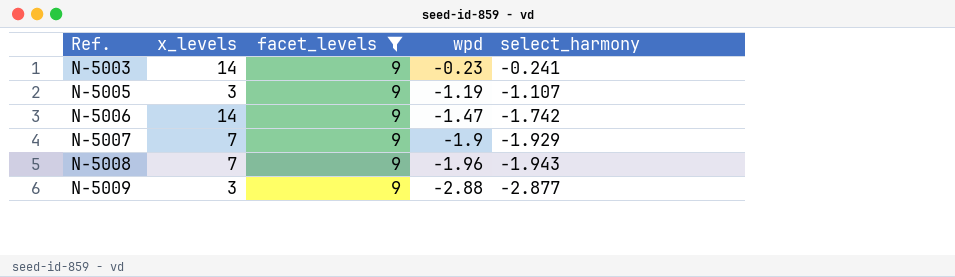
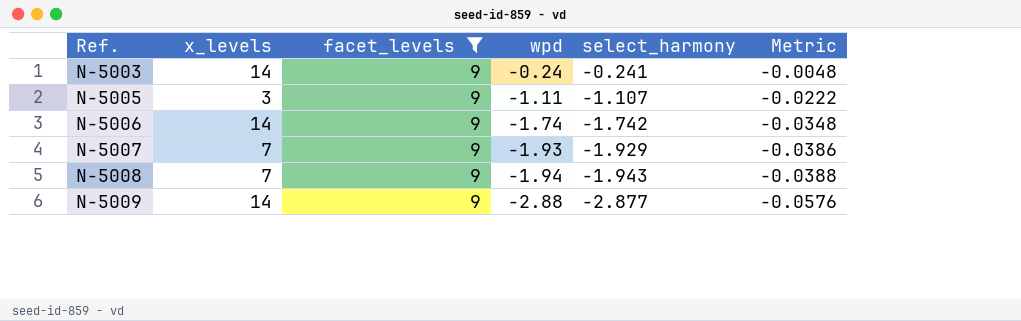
column Metric | formula: none -> [wpd] * 0.02
N-5003 | wpd: -0.23 -> -0.24
N-5005 | wpd: -1.19 -> -1.11
N-5006 | wpd: -1.47 -> -1.74
N-5007 | wpd: -1.9 -> -1.93
N-5008 | wpd: -1.96 -> -1.94
N-5009 | x_levels: 3 -> 14

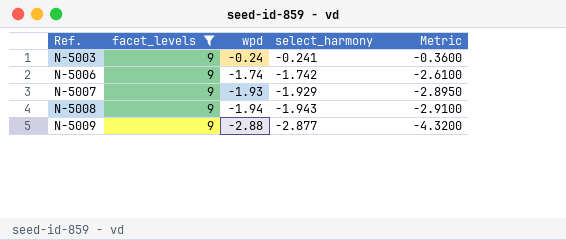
column x_levels | position: 2 -> none
column Metric | formula: [wpd] * 0.02 -> [wpd] * 1.5
row N-5005: 3 | 9 | -1.11 | -1.107 | -0.0222 -> none

